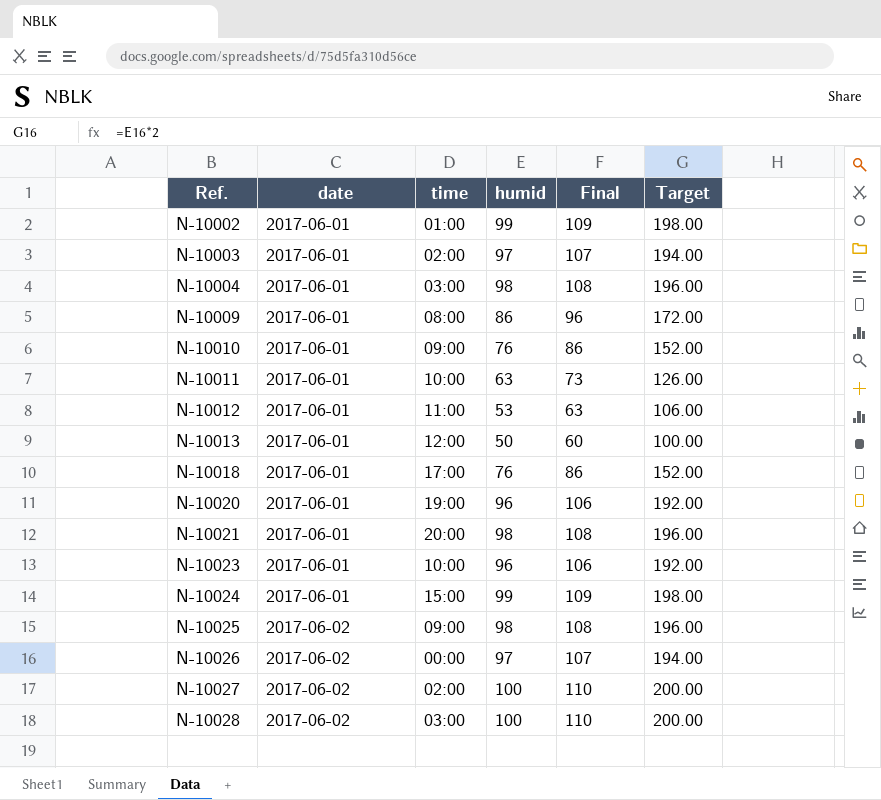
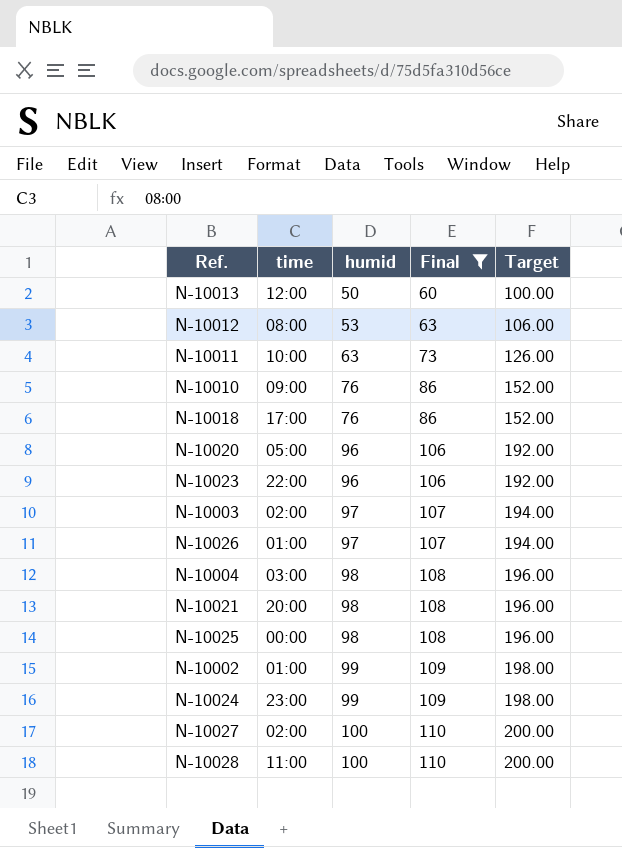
filter: none -> Final != 96
row order: Ref. ascending -> humid ascending
column date | position: 2 -> none
N-10012 | time: 11:00 -> 08:00
N-10020 | time: 19:00 -> 05:00
N-10023 | time: 10:00 -> 22:00
N-10026 | time: 00:00 -> 01:00
N-10025 | time: 09:00 -> 00:00
N-10024 | time: 15:00 -> 23:00
N-10028 | time: 03:00 -> 11:00

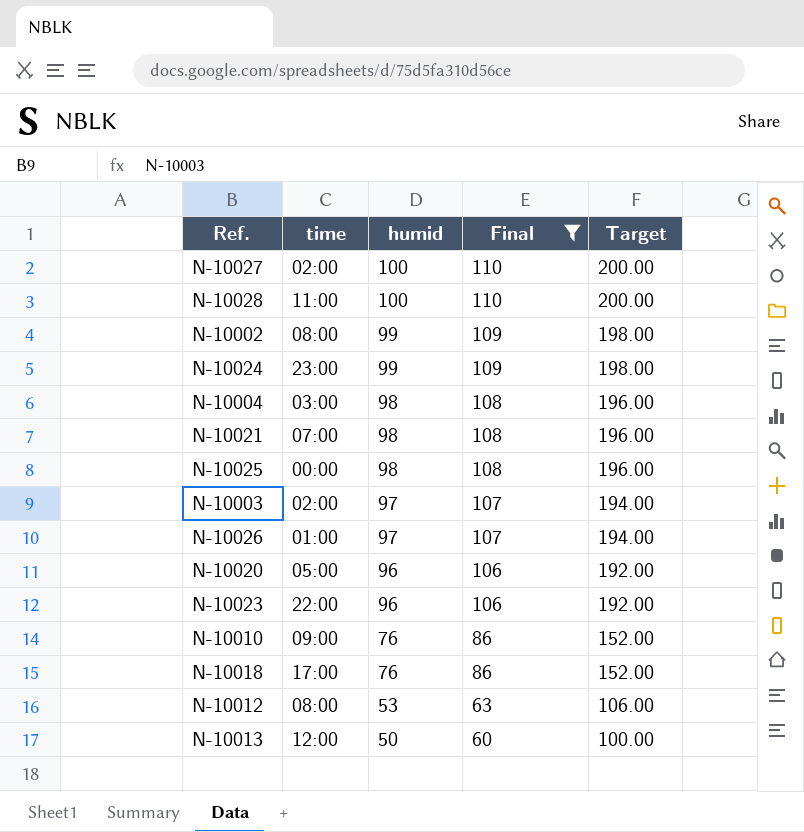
row order: humid ascending -> humid descending
row N-10011: 10:00 | 63 | 73 | 126.00 -> none
N-10002 | time: 01:00 -> 08:00
N-10021 | time: 20:00 -> 07:00

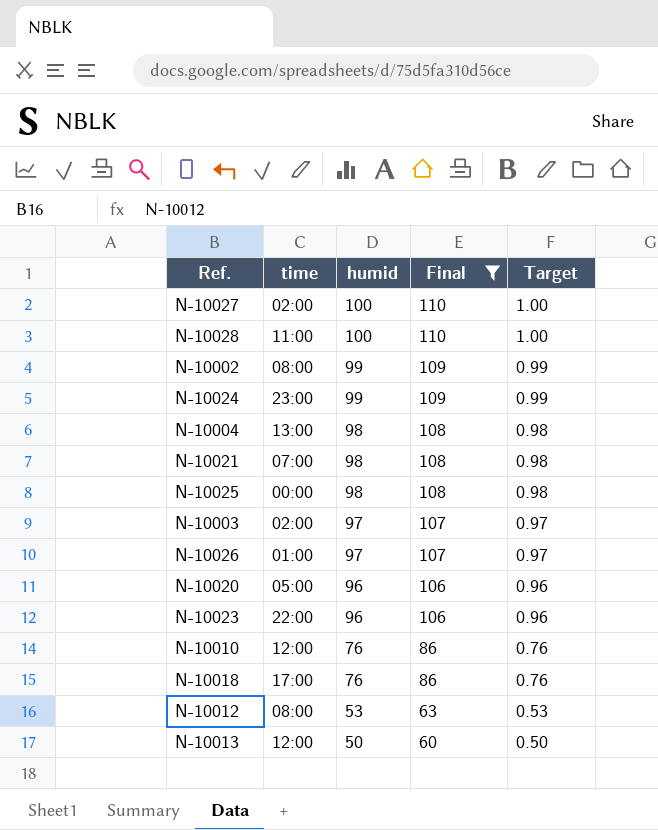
column Target | formula: [humid] * 2 -> [humid] * 0.01
N-10004 | time: 03:00 -> 13:00
N-10010 | time: 09:00 -> 12:00

